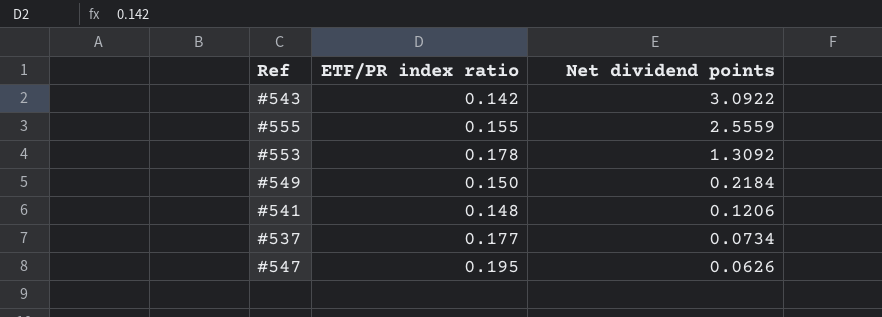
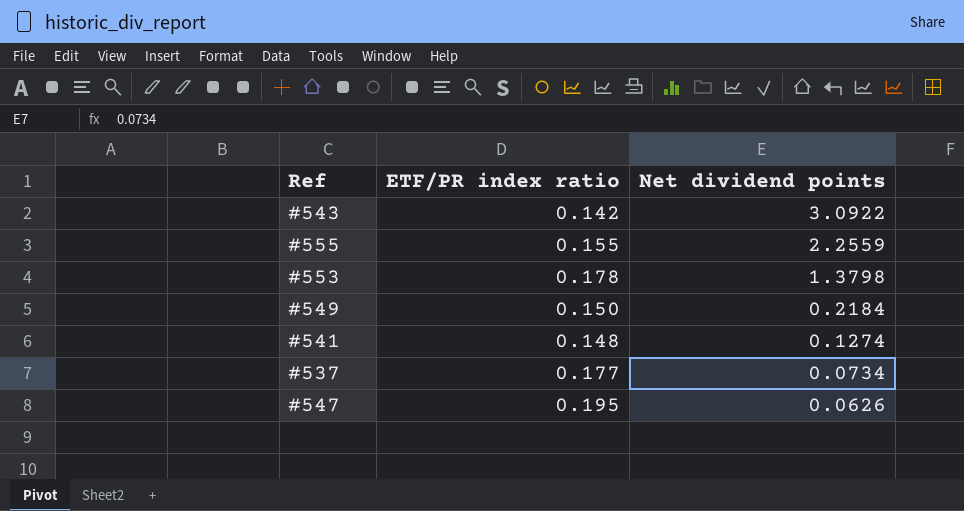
#555 | Net dividend points: 2.5559 -> 2.2559
#553 | Net dividend points: 1.3092 -> 1.3798
#541 | Net dividend points: 0.1206 -> 0.1274

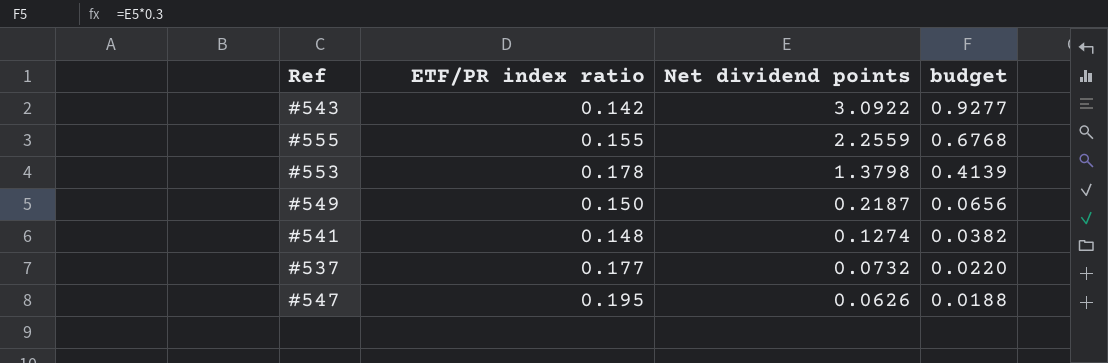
column budget | formula: none -> [Net dividend points] * 0.3
#549 | Net dividend points: 0.2184 -> 0.2187
#537 | Net dividend points: 0.0734 -> 0.0732

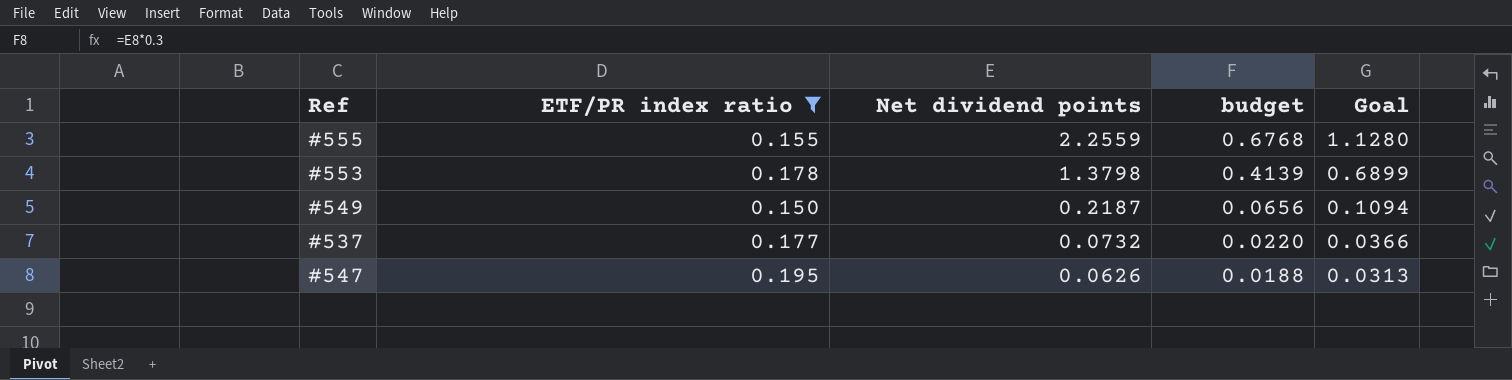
filter: none -> ETF/PR index ratio >= 0.150
column Goal | formula: none -> [Net dividend points] * 0.5

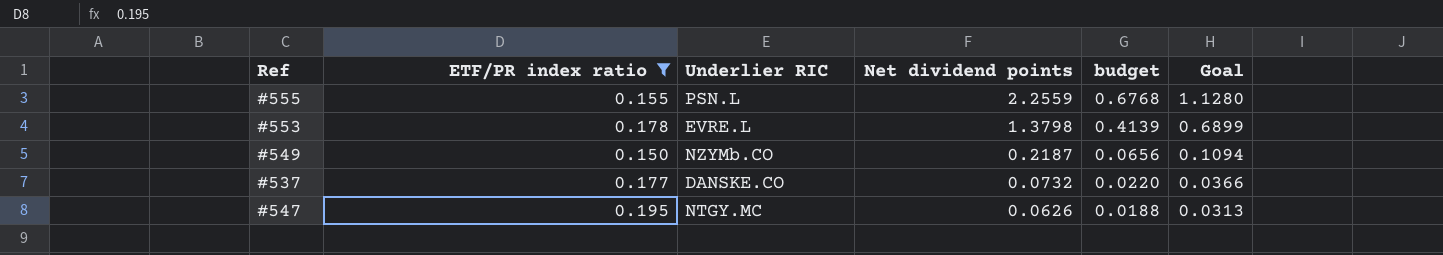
column Underlier RIC | position: none -> 3

